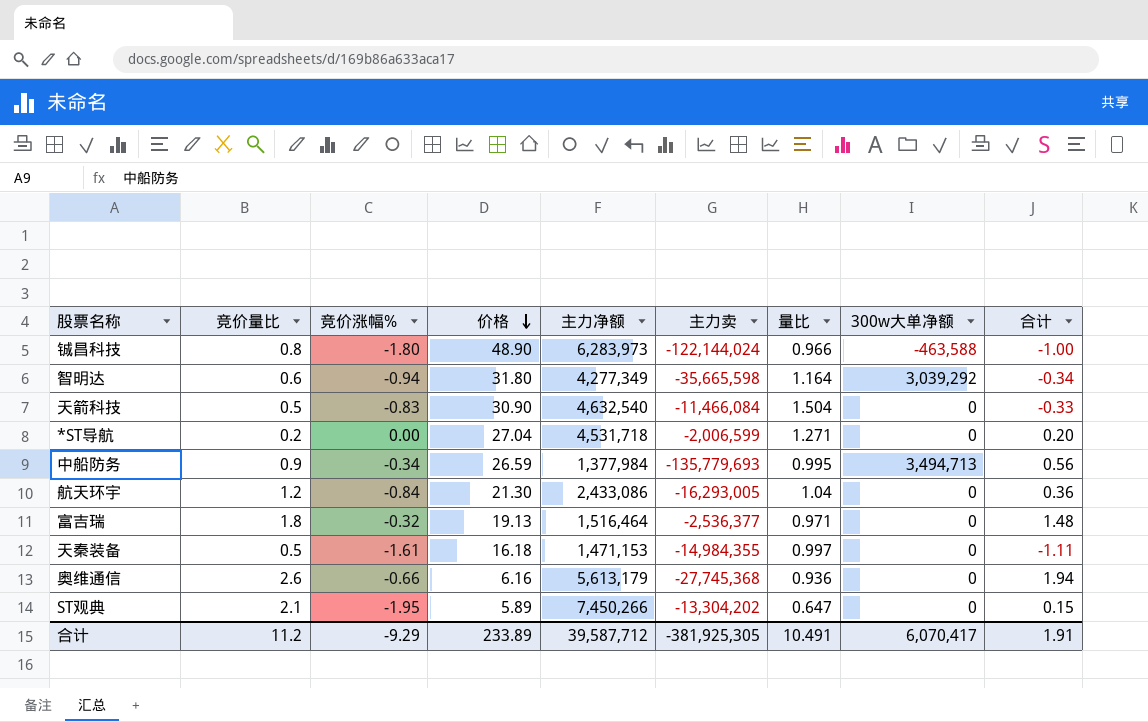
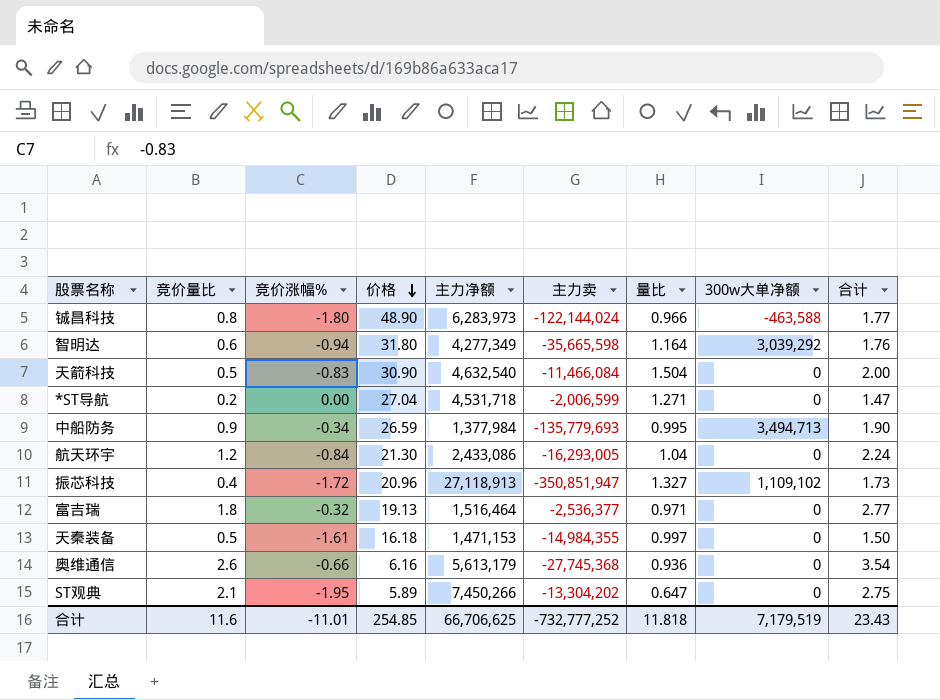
column 合计 | formula: [竞价量比] + [竞价涨幅%] -> [竞价量比] + [量比]
row 振芯科技: none -> 0.4 | -1.72 | 20.96 | 27,118,913 | -350,851,947 | 1.327 | 1,109,102 | 1.73
合计 | 竞价量比: 11.2 -> 11.6
合计 | 竞价涨幅%: -9.29 -> -11.01
合计 | 价格: 233.89 -> 254.85
合计 | 主力净额: 39,587,712 -> 66,706,625
合计 | 主力卖: -381,925,305 -> -732,777,252
合计 | 量比: 10.491 -> 11.818
合计 | 300w大单净额: 6,070,417 -> 7,179,519
合计 | 合计: 1.91 -> 23.43

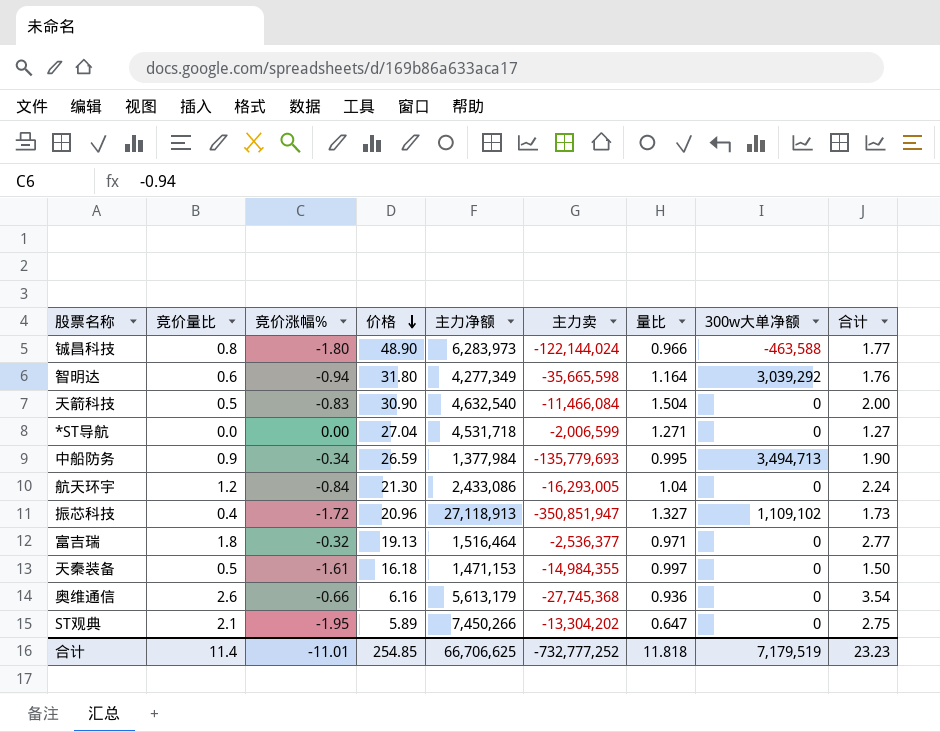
*ST导航 | 竞价量比: 0.2 -> 0.0
*ST导航 | 合计: 1.47 -> 1.27
合计 | 竞价量比: 11.6 -> 11.4
合计 | 合计: 23.43 -> 23.23

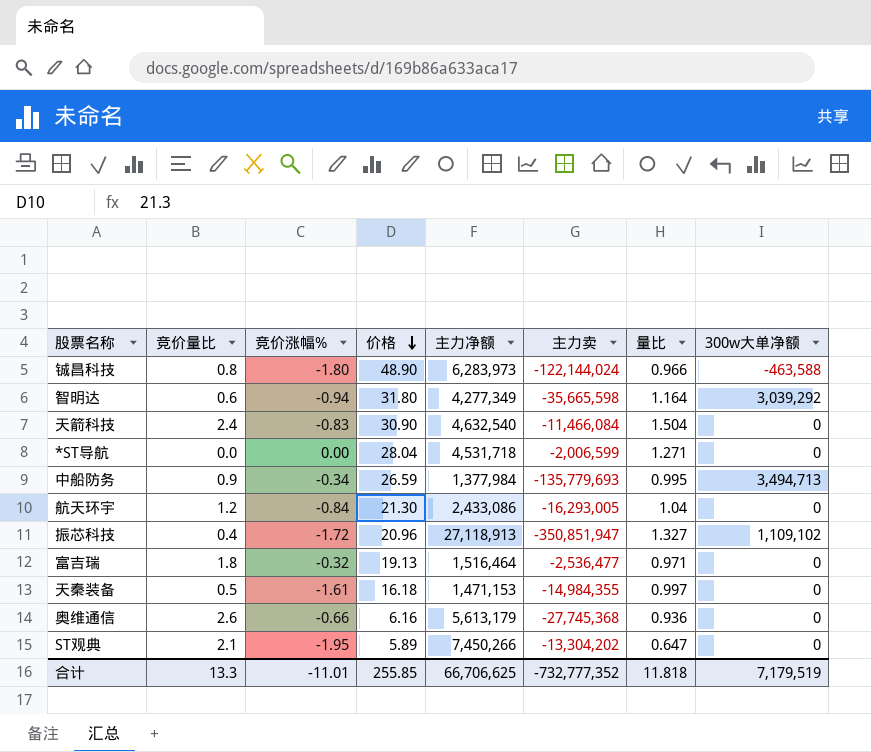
column 合计 | formula: [竞价量比] + [量比] -> none
天箭科技 | 竞价量比: 0.5 -> 2.4
*ST导航 | 价格: 27.04 -> 28.04
富吉瑞 | 主力卖: -2,536,377 -> -2,536,477
合计 | 竞价量比: 11.4 -> 13.3
合计 | 价格: 254.85 -> 255.85
合计 | 主力卖: -732,777,252 -> -732,777,352

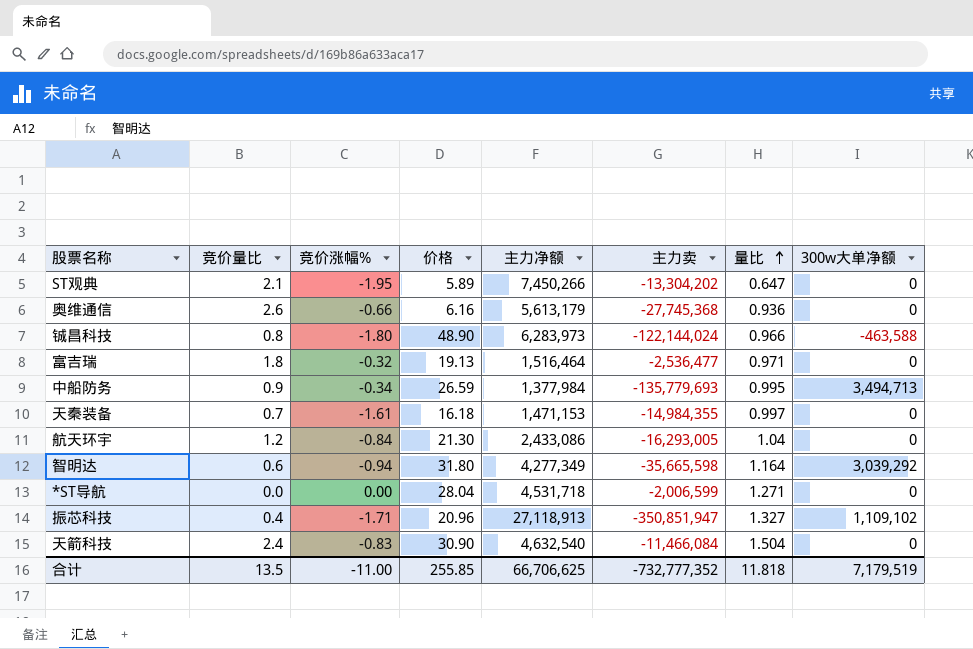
row order: 价格 descending -> 量比 ascending
天秦装备 | 竞价量比: 0.5 -> 0.7
振芯科技 | 竞价涨幅%: -1.72 -> -1.71
合计 | 竞价量比: 13.3 -> 13.5
合计 | 竞价涨幅%: -11.01 -> -11.00

